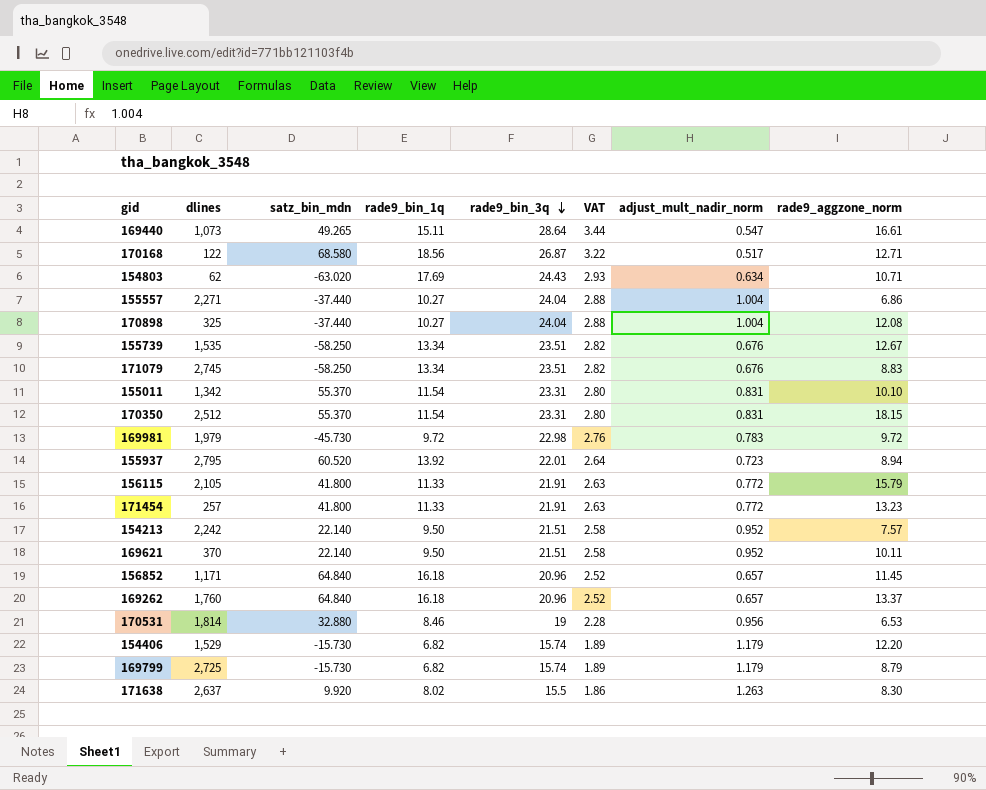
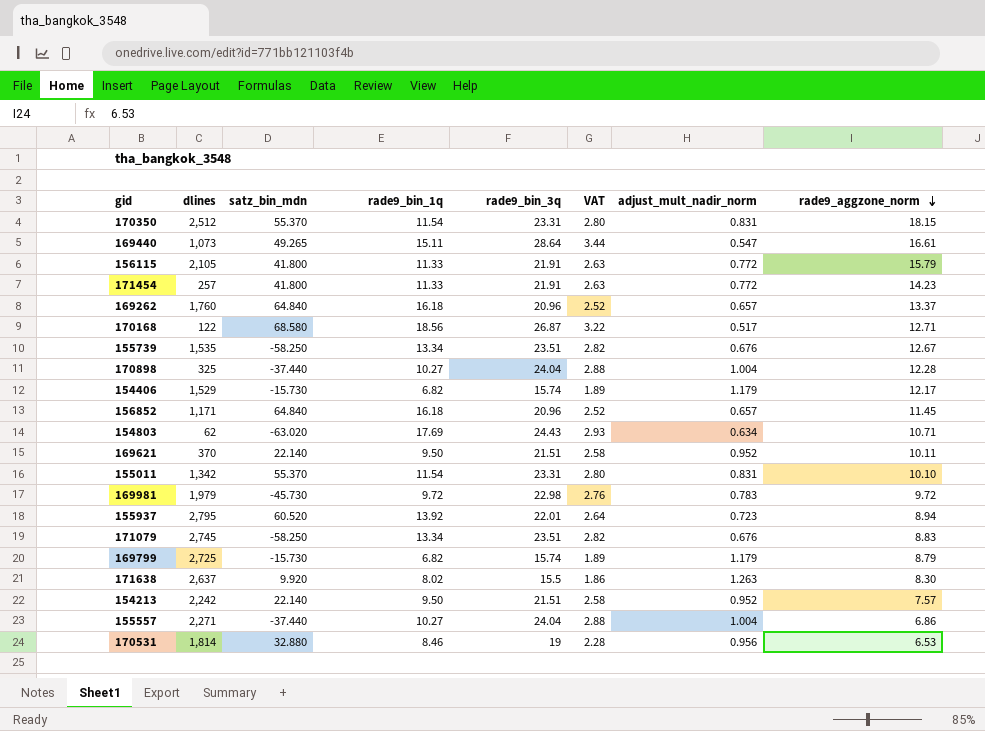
row order: rade9_bin_3q descending -> rade9_aggzone_norm descending
171454 | rade9_aggzone_norm: 13.23 -> 14.23
170898 | rade9_aggzone_norm: 12.08 -> 12.28
154406 | rade9_aggzone_norm: 12.20 -> 12.17

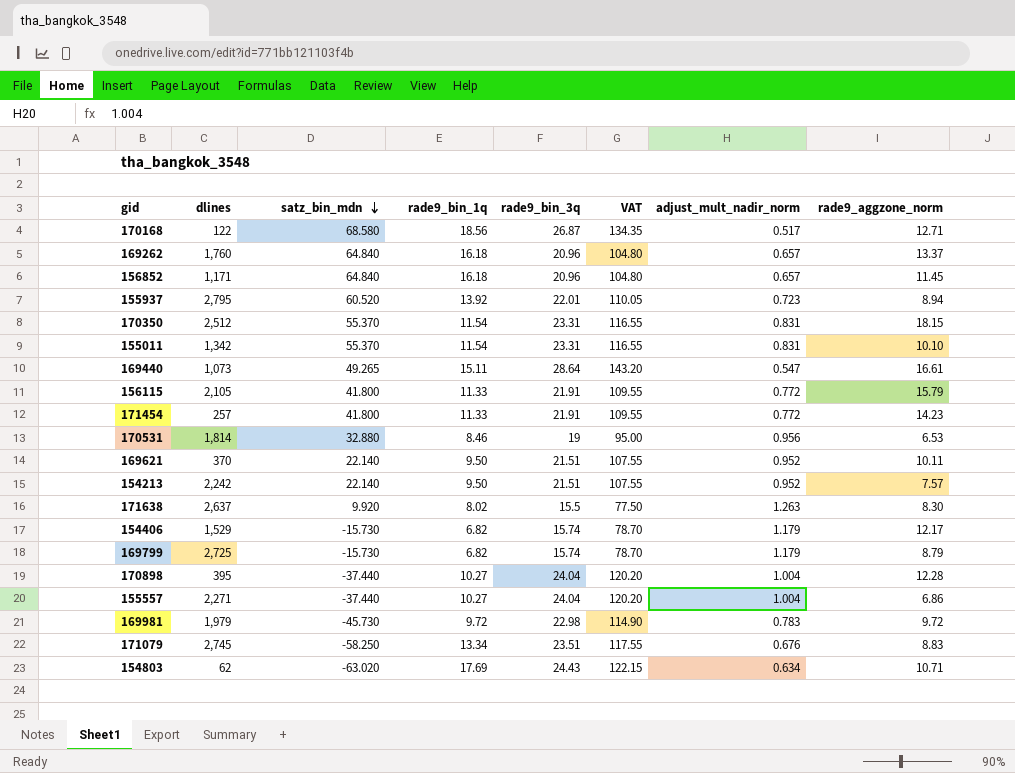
row order: rade9_aggzone_norm descending -> satz_bin_mdn descending
column VAT | formula: [rade9_bin_3q] * 0.12 -> [rade9_bin_3q] * 5
row 155739: 1,535 | -58.250 | 13.34 | 23.51 | 2.82 | 0.676 | 12.67 -> none
170898 | dlines: 325 -> 395

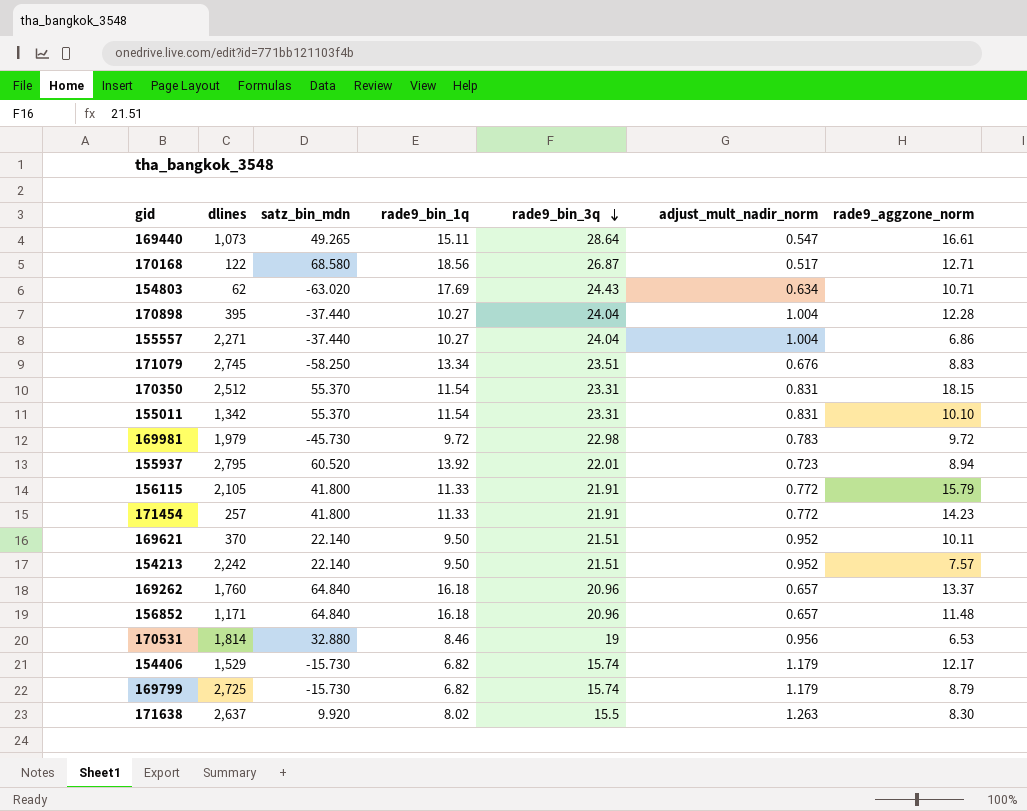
row order: satz_bin_mdn descending -> rade9_bin_3q descending
column VAT | formula: [rade9_bin_3q] * 5 -> none
156852 | rade9_aggzone_norm: 11.45 -> 11.48

